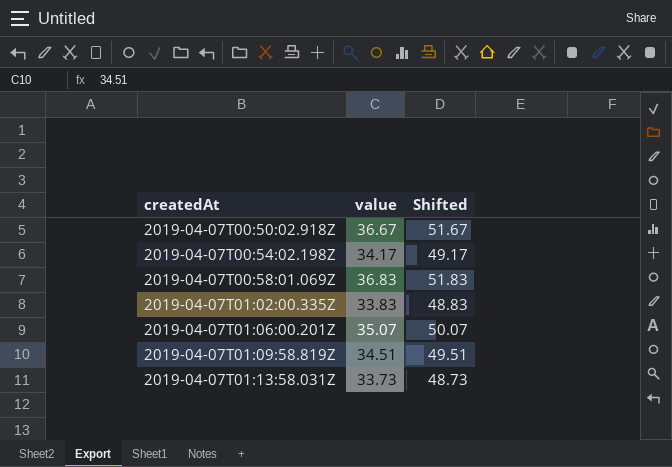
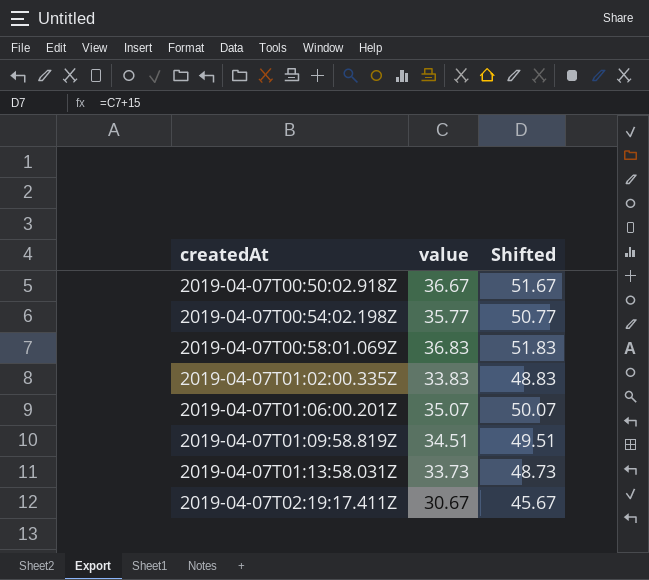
2019-04-07T00:54:02.198Z | value: 34.17 -> 35.77
2019-04-07T00:54:02.198Z | Shifted: 49.17 -> 50.77
row 2019-04-07T02:19:17.411Z: none -> 30.67 | 45.67

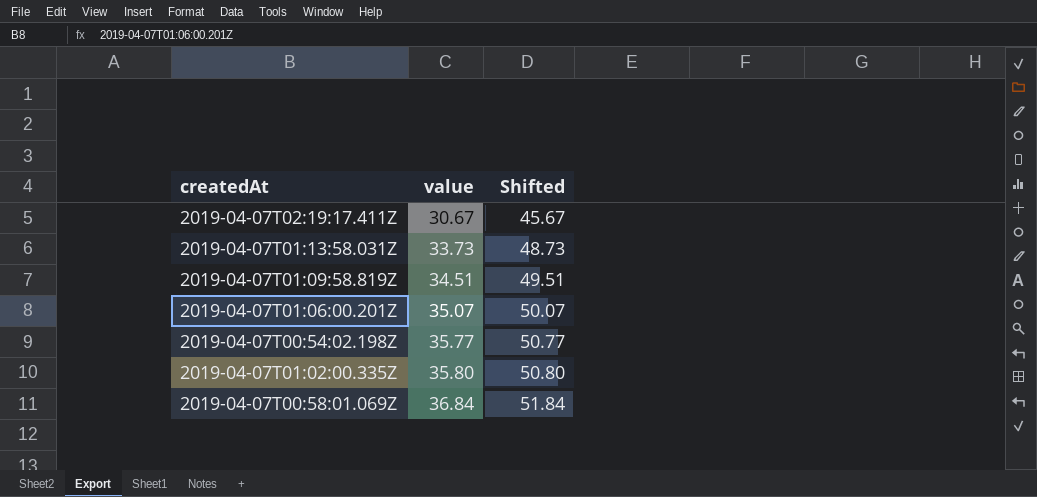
row order: createdAt ascending -> value ascending
row 2019-04-07T00:50:02.918Z: 36.67 | 51.67 -> none
2019-04-07T01:02:00.335Z | value: 33.83 -> 35.80
2019-04-07T01:02:00.335Z | Shifted: 48.83 -> 50.80
2019-04-07T00:58:01.069Z | value: 36.83 -> 36.84
2019-04-07T00:58:01.069Z | Shifted: 51.83 -> 51.84

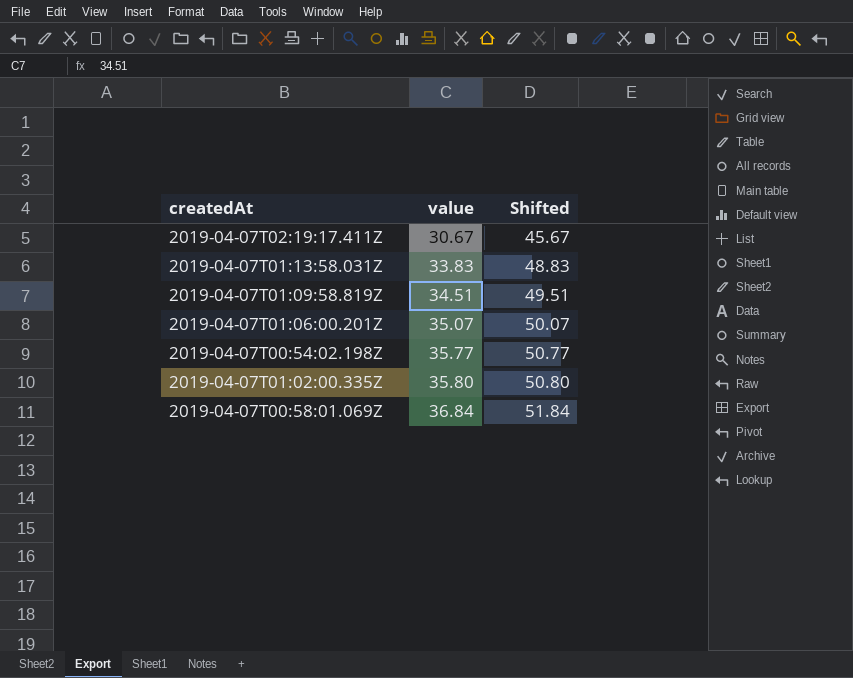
2019-04-07T01:13:58.031Z | value: 33.73 -> 33.83
2019-04-07T01:13:58.031Z | Shifted: 48.73 -> 48.83

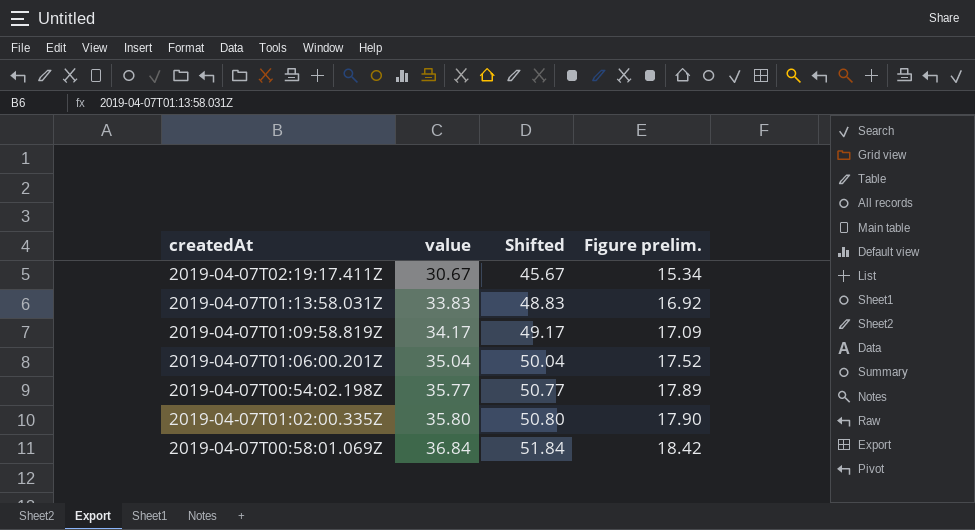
column Figure prelim. | formula: none -> [value] * 0.5
2019-04-07T01:09:58.819Z | value: 34.51 -> 34.17
2019-04-07T01:09:58.819Z | Shifted: 49.51 -> 49.17
2019-04-07T01:06:00.201Z | value: 35.07 -> 35.04
2019-04-07T01:06:00.201Z | Shifted: 50.07 -> 50.04

